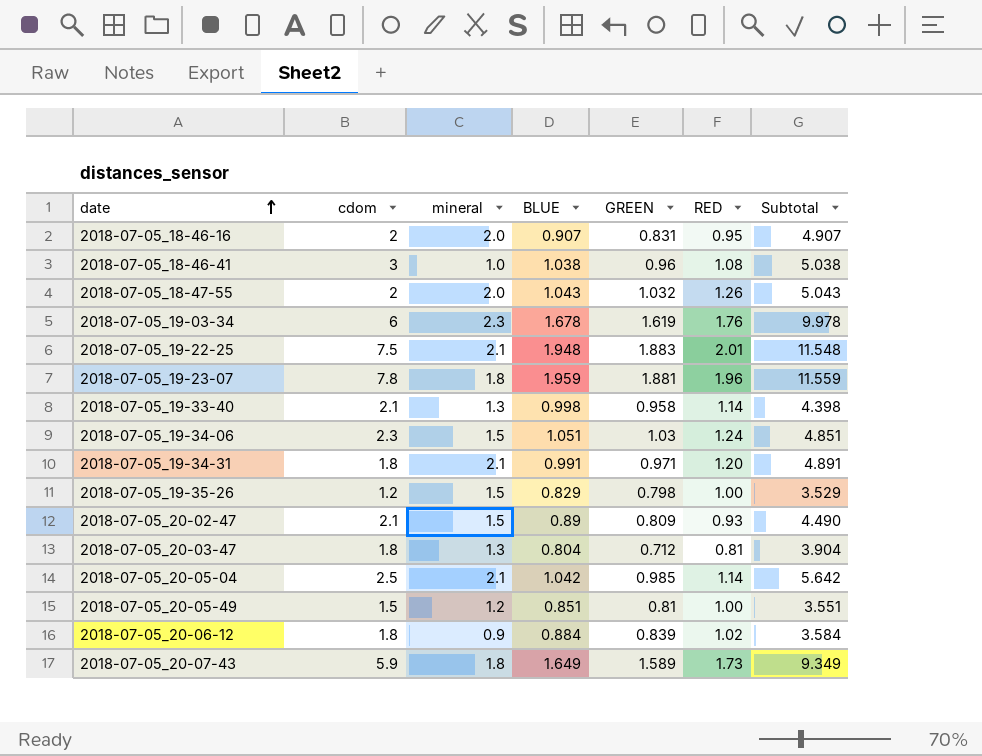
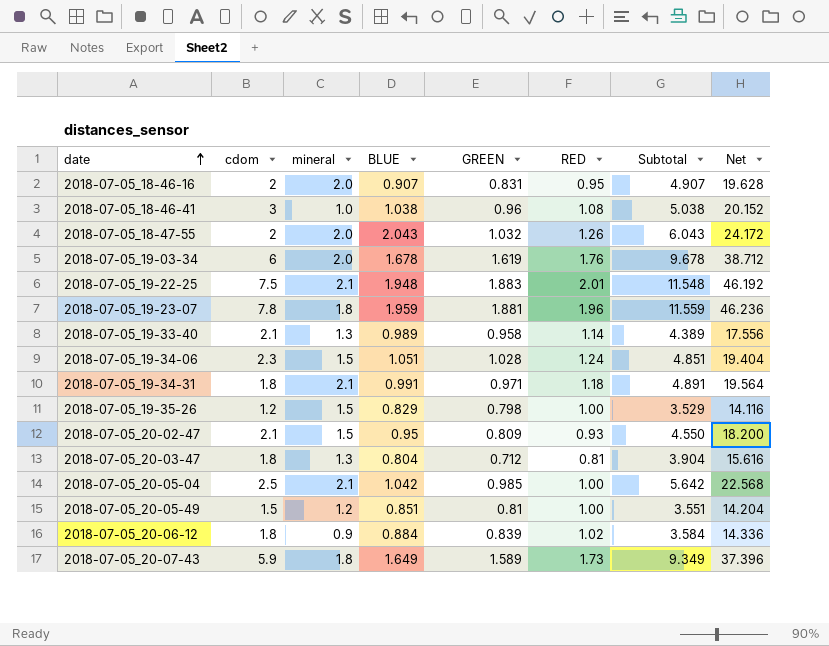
column Net | formula: none -> [Subtotal] * 4
2018-07-05_18-47-55 | BLUE: 1.043 -> 2.043
2018-07-05_18-47-55 | Subtotal: 5.043 -> 6.043
2018-07-05_19-03-34 | mineral: 2.3 -> 2.0
2018-07-05_19-03-34 | Subtotal: 9.978 -> 9.678
2018-07-05_19-33-40 | BLUE: 0.998 -> 0.989
2018-07-05_19-33-40 | Subtotal: 4.398 -> 4.389
2018-07-05_19-34-06 | GREEN: 1.03 -> 1.028
2018-07-05_19-34-31 | RED: 1.20 -> 1.18
2018-07-05_20-02-47 | BLUE: 0.89 -> 0.95
2018-07-05_20-02-47 | Subtotal: 4.490 -> 4.550
2018-07-05_20-05-04 | RED: 1.14 -> 1.00

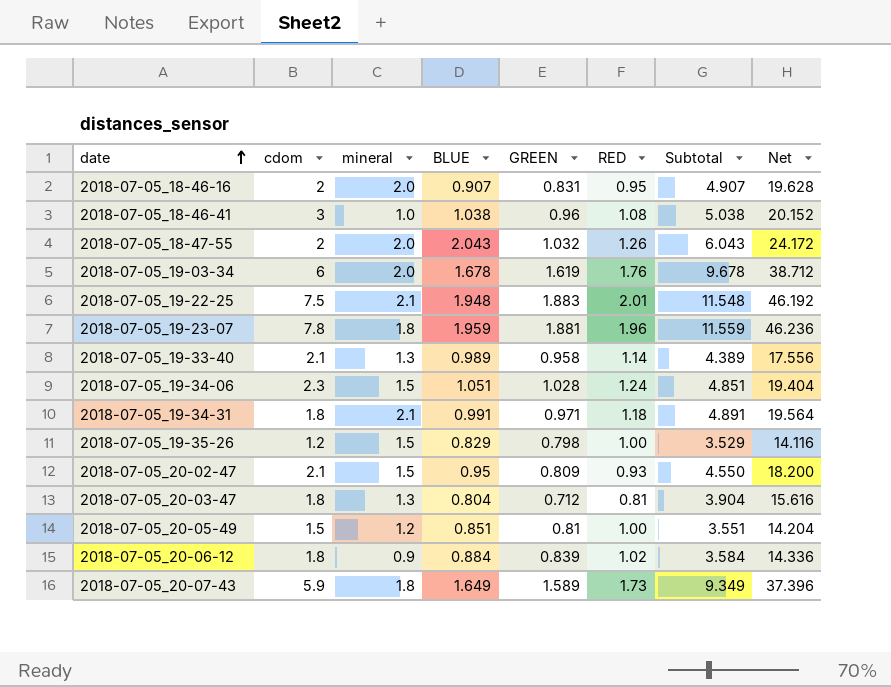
row 2018-07-05_20-05-04: 2.5 | 2.1 | 1.042 | 0.985 | 1.00 | 5.642 | 22.568 -> none

